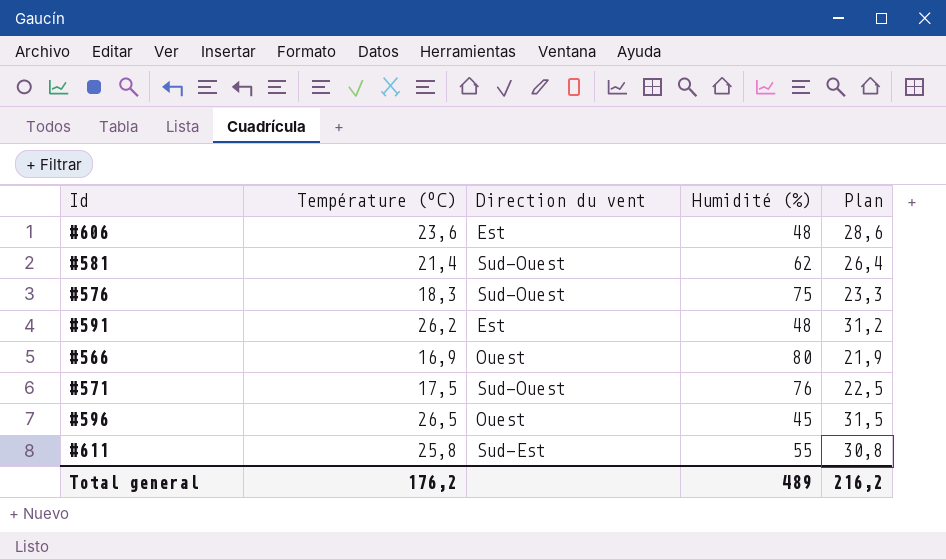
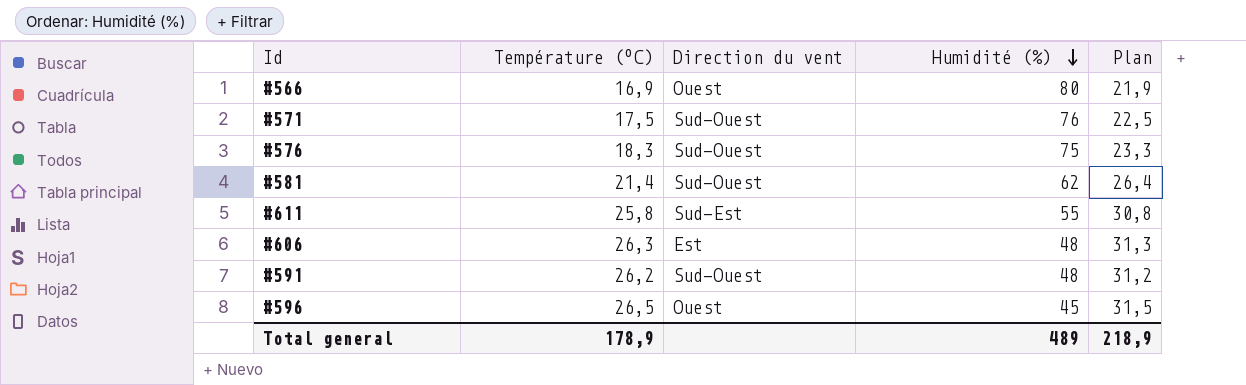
row order: none -> Humidité (%) descending
#606 | Température (ºC): 23,6 -> 26,3
#606 | Plan: 28,6 -> 31,3
#591 | Direction du vent: Est -> Sud-Ouest
Total general | Température (ºC): 176,2 -> 178,9
Total general | Plan: 216,2 -> 218,9

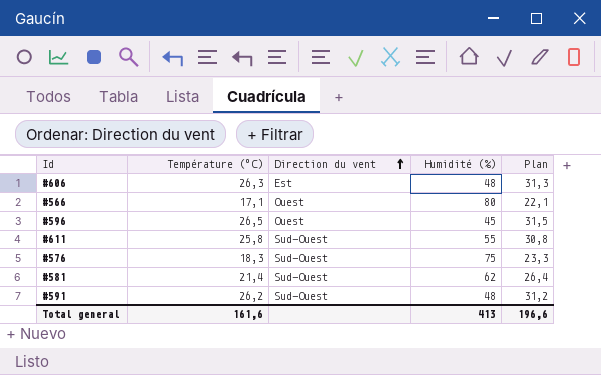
row order: Humidité (%) descending -> Direction du vent ascending
row #571: 17,5 | Sud-Ouest | 76 | 22,5 -> none
#566 | Température (ºC): 16,9 -> 17,1
#566 | Plan: 21,9 -> 22,1
#611 | Direction du vent: Sud-Est -> Sud-Ouest
Total general | Température (ºC): 178,9 -> 161,6
Total general | Humidité (%): 489 -> 413
Total general | Plan: 218,9 -> 196,6

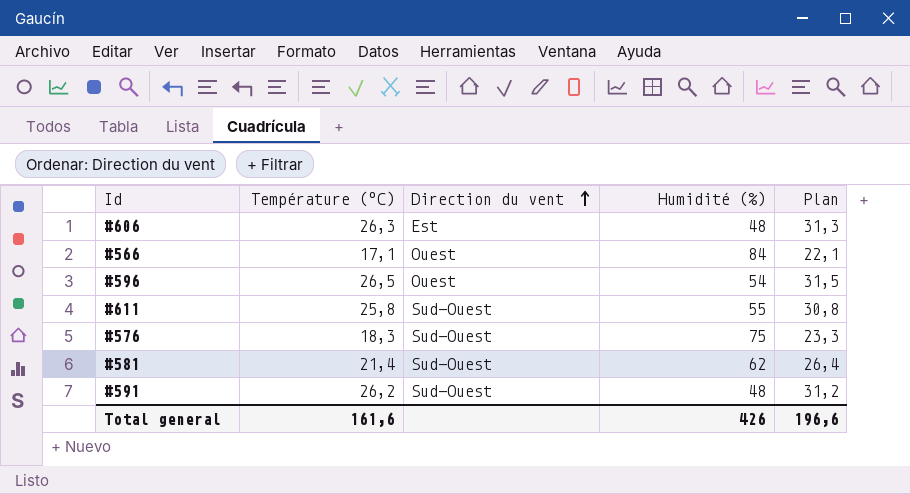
#566 | Humidité (%): 80 -> 84
#596 | Humidité (%): 45 -> 54
Total general | Humidité (%): 413 -> 426

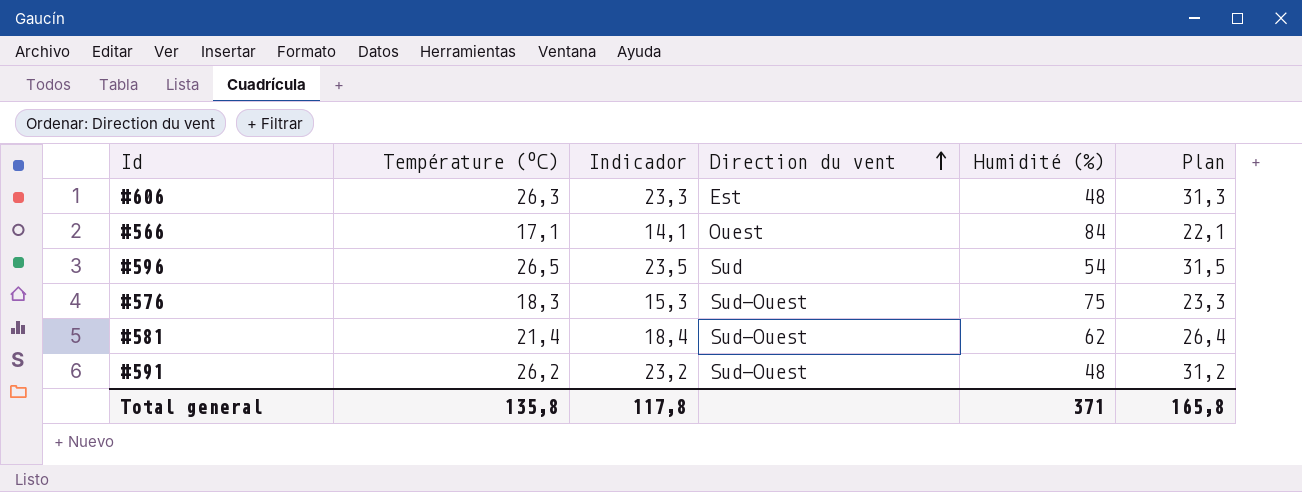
column Indicador | formula: none -> [Température (ºC)] - 3
row #611: 25,8 | Sud-Ouest | 55 | 30,8 -> none
#596 | Direction du vent: Ouest -> Sud
Total general | Température (ºC): 161,6 -> 135,8
Total general | Humidité (%): 426 -> 371
Total general | Plan: 196,6 -> 165,8

